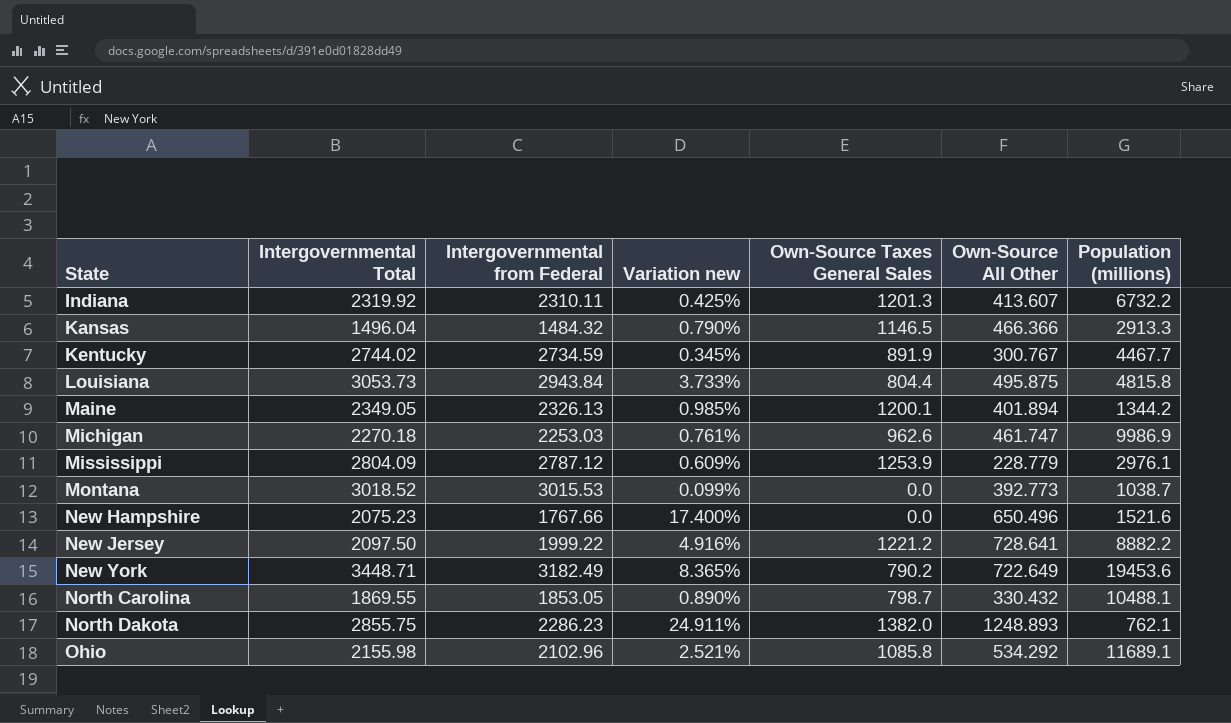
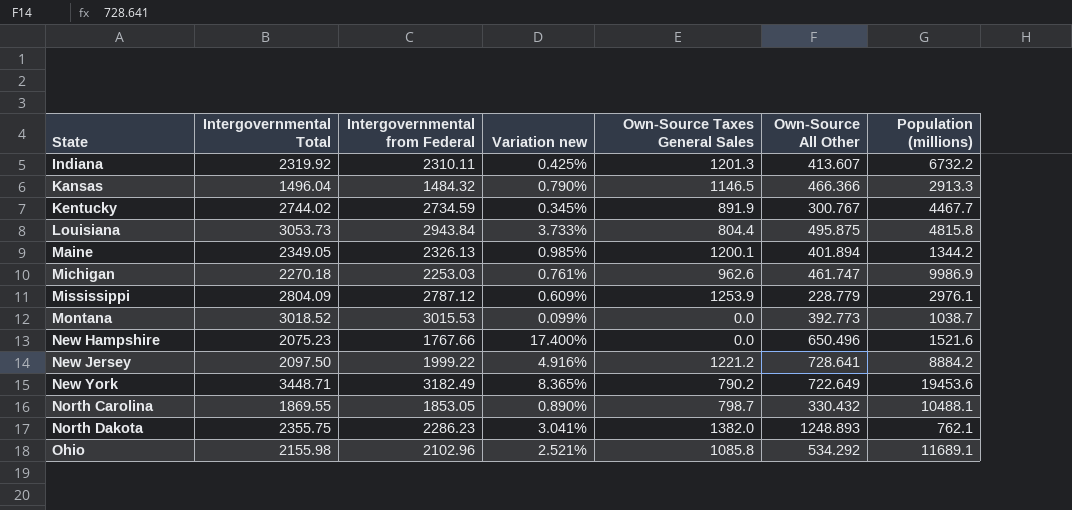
New Jersey | Population (millions): 8882.2 -> 8884.2
North Dakota | Intergovernmental Total: 2855.75 -> 2355.75
North Dakota | Variation new: 24.911% -> 3.041%

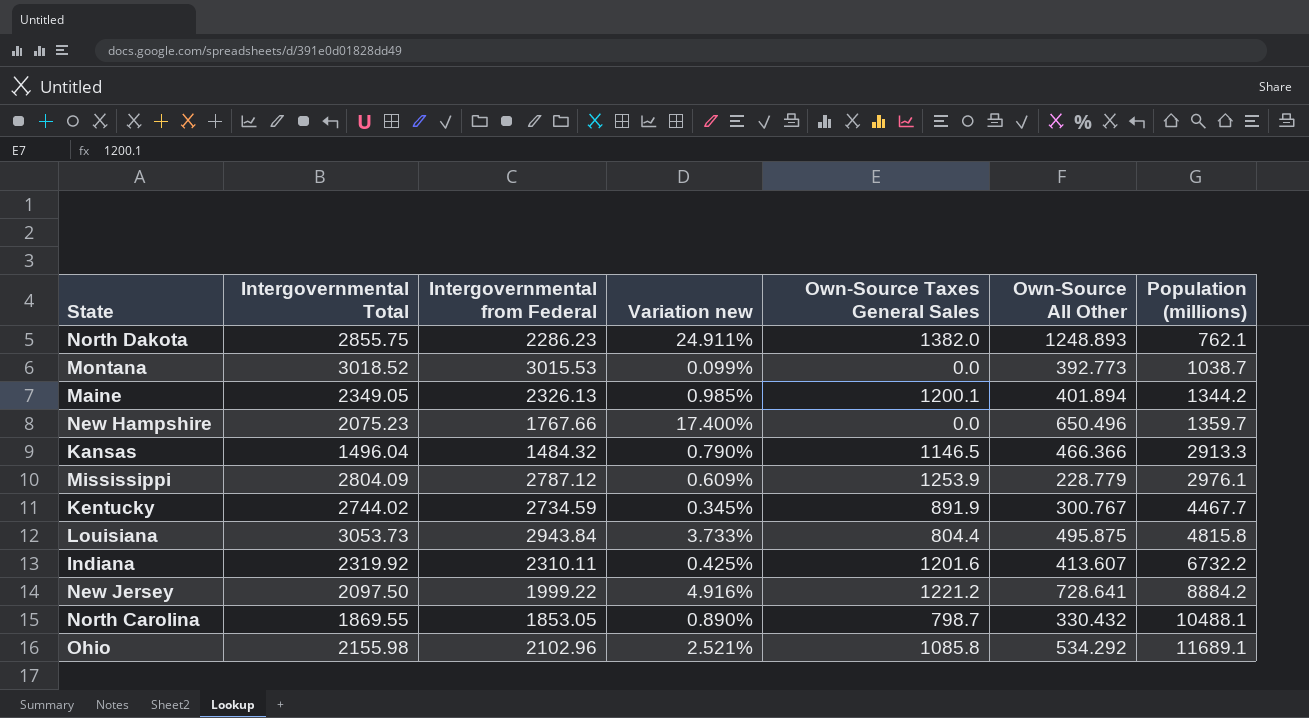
row order: State ascending -> Population (millions) ascending
row Michigan: 2270.18 | 2253.03 | 0.761% | 962.6 | 461.747 | 9986.9 -> none
row New York: 3448.71 | 3182.49 | 8.365% | 790.2 | 722.649 | 19453.6 -> none
North Dakota | Intergovernmental Total: 2355.75 -> 2855.75
North Dakota | Variation new: 3.041% -> 24.911%
New Hampshire | Population (millions): 1521.6 -> 1359.7
Indiana | Own-Source Taxes General Sales: 1201.3 -> 1201.6

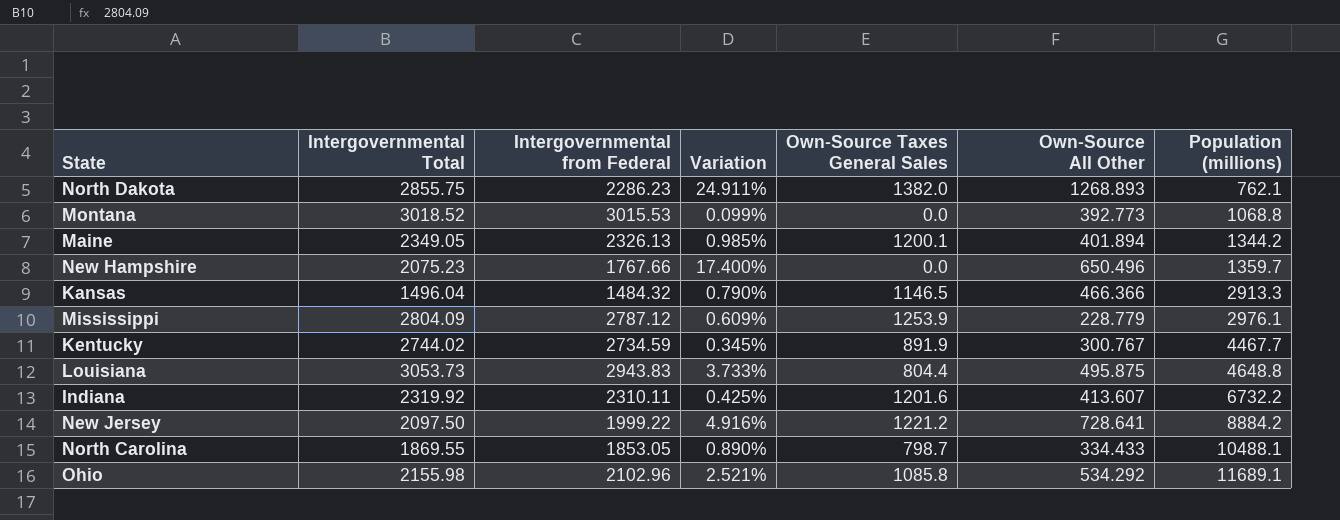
column name: Variation new -> Variation
North Dakota | Own-Source All Other: 1248.893 -> 1268.893
Montana | Population (millions): 1038.7 -> 1068.8
Louisiana | Intergovernmental from Federal: 2943.84 -> 2943.83
Louisiana | Population (millions): 4815.8 -> 4648.8
North Carolina | Own-Source All Other: 330.432 -> 334.433

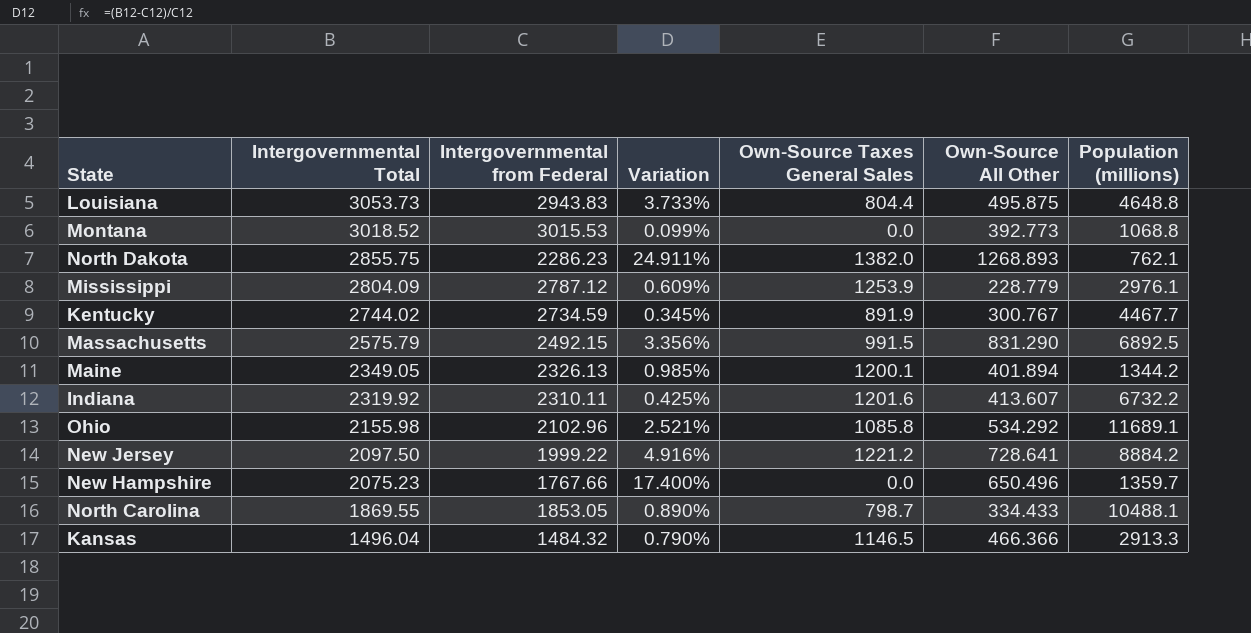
row order: Population (millions) ascending -> Intergovernmental Total descending
row Massachusetts: none -> 2575.79 | 2492.15 | 3.356% | 991.5 | 831.290 | 6892.5

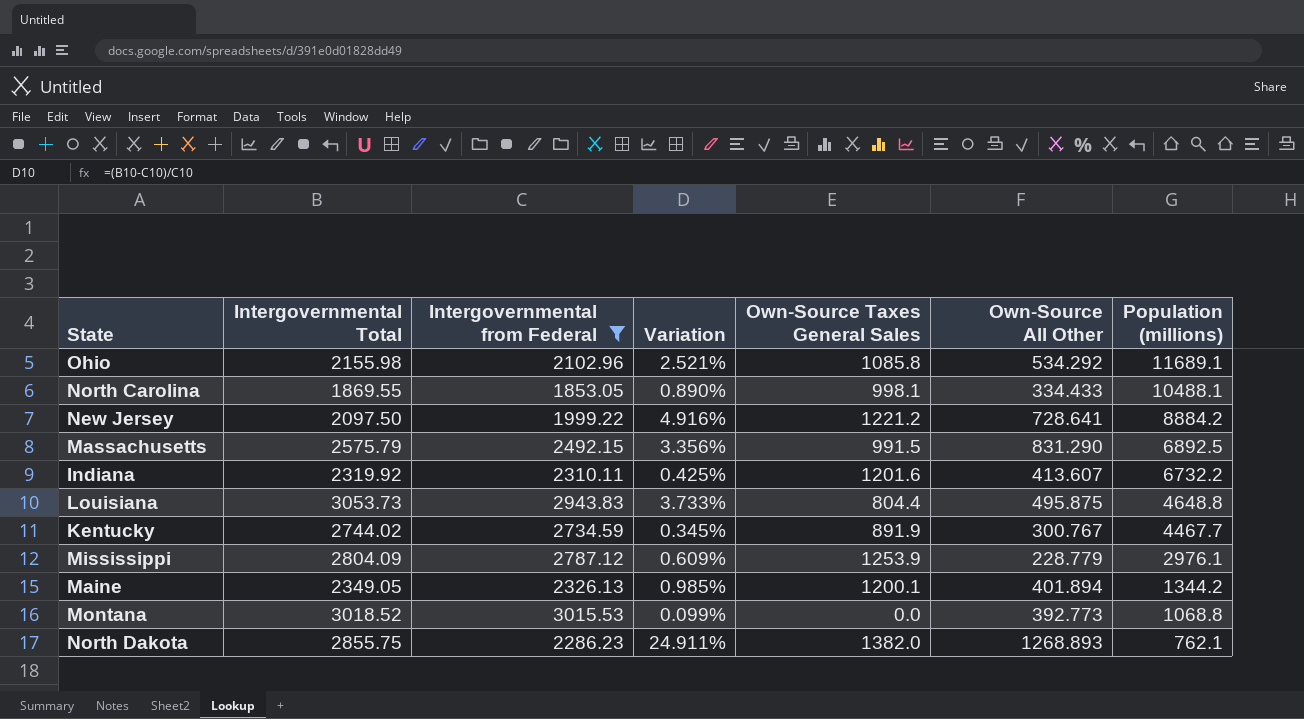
filter: none -> Intergovernmental from Federal >= 1853.05
row order: Intergovernmental Total descending -> Population (millions) descending
North Carolina | Own-Source Taxes General Sales: 798.7 -> 998.1

